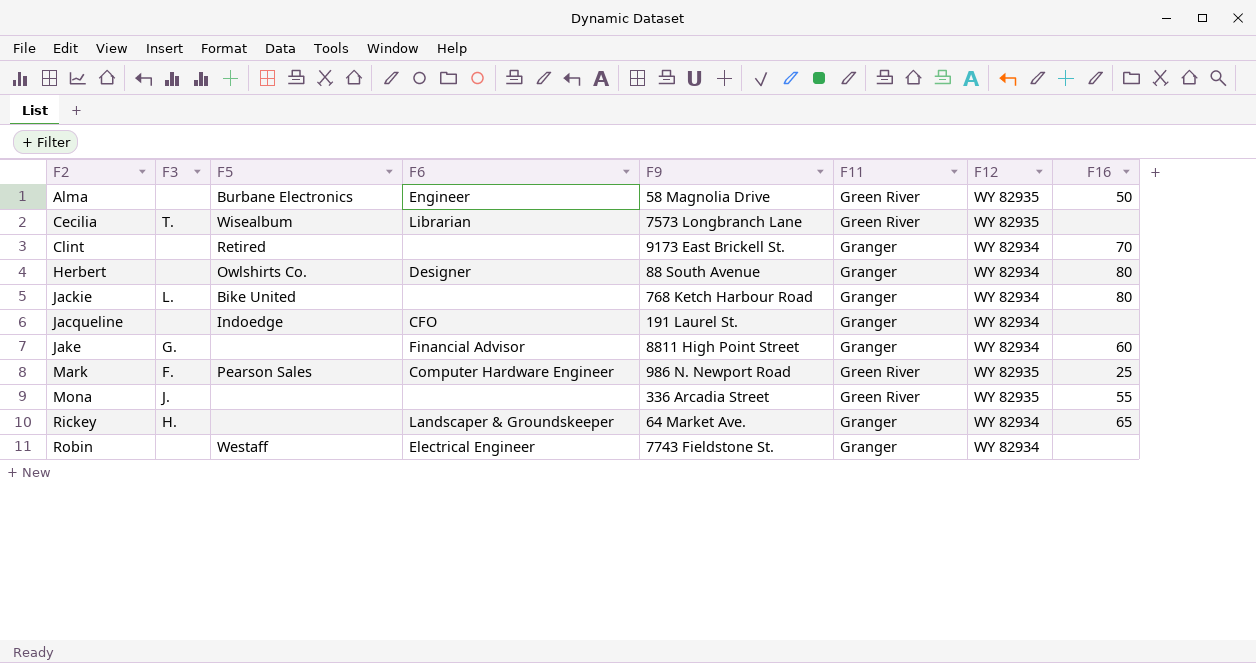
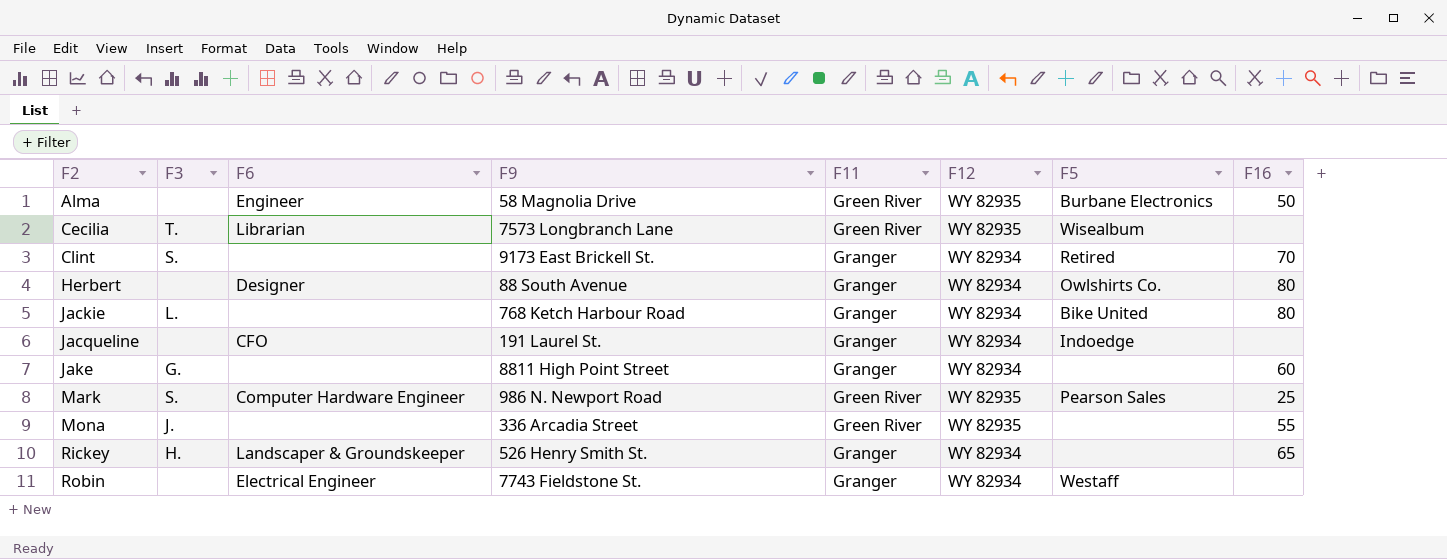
column F5 | position: 3 -> 7
Clint | F3: none -> S.
Jake | F6: Financial Advisor -> none
Mark | F3: F. -> S.
Rickey | F9: 64 Market Ave. -> 526 Henry Smith St.

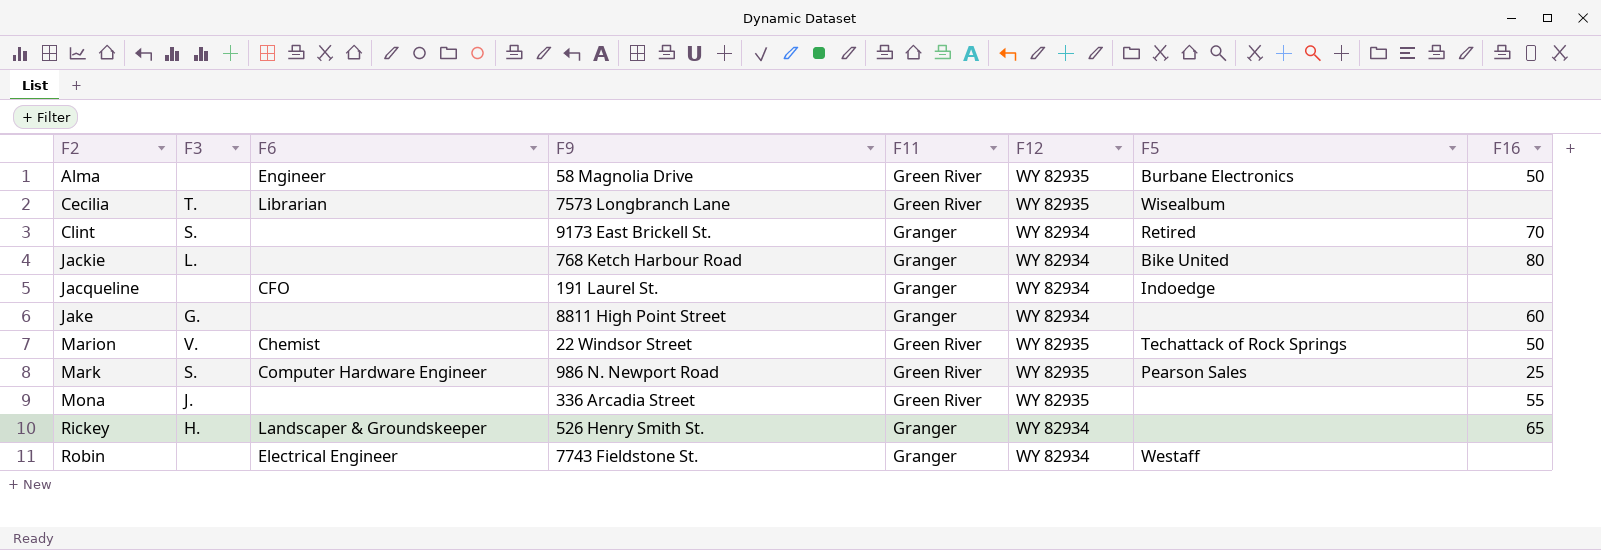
row Herbert: none | Designer | 88 South Avenue | Granger | WY 82934 | Owlshirts Co. | 80 -> none
row Marion: none -> V. | Chemist | 22 Windsor Street | Green River | WY 82935 | Techattack of Rock Springs | 50

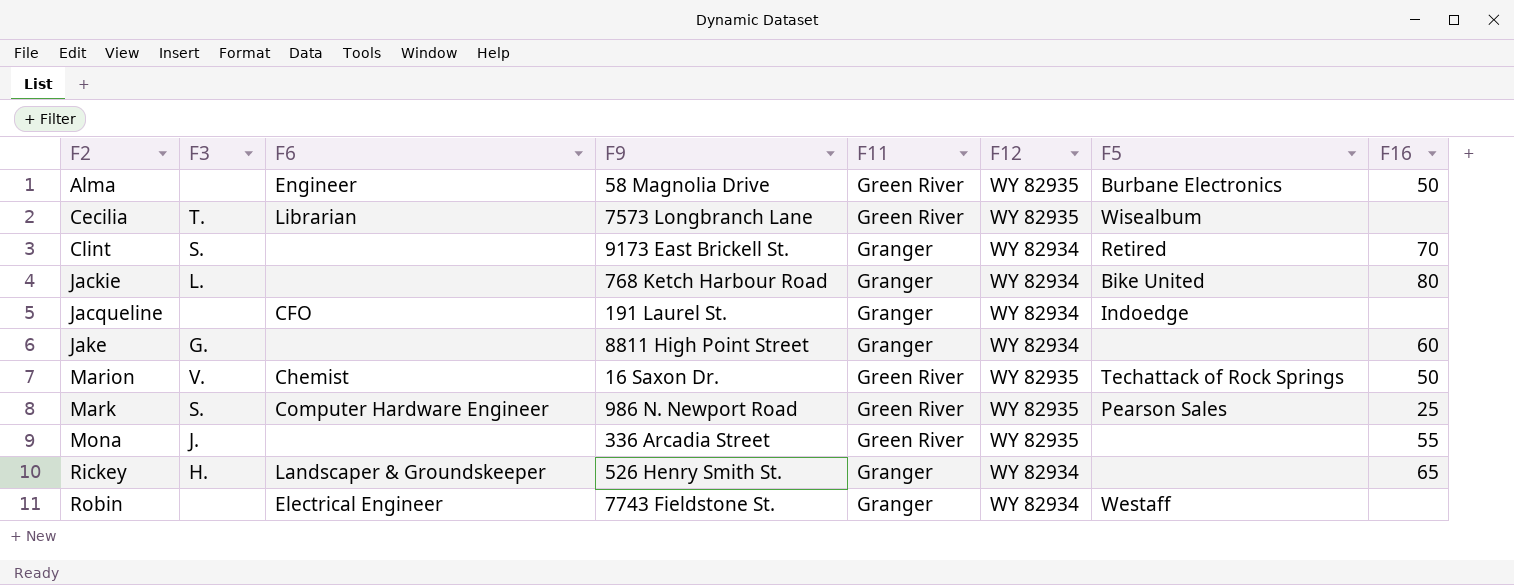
Marion | F9: 22 Windsor Street -> 16 Saxon Dr.

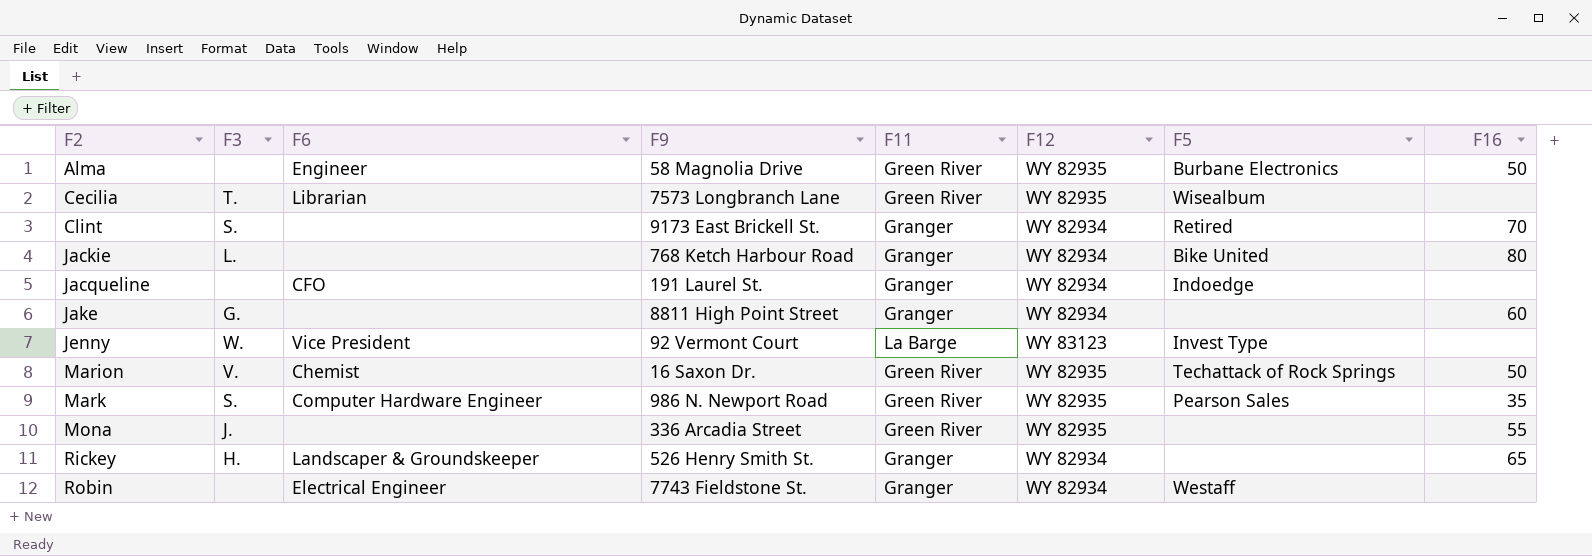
row Jenny: none -> W. | Vice President | 92 Vermont Court | La Barge | WY 83123 | Invest Type | none
Mark | F16: 25 -> 35

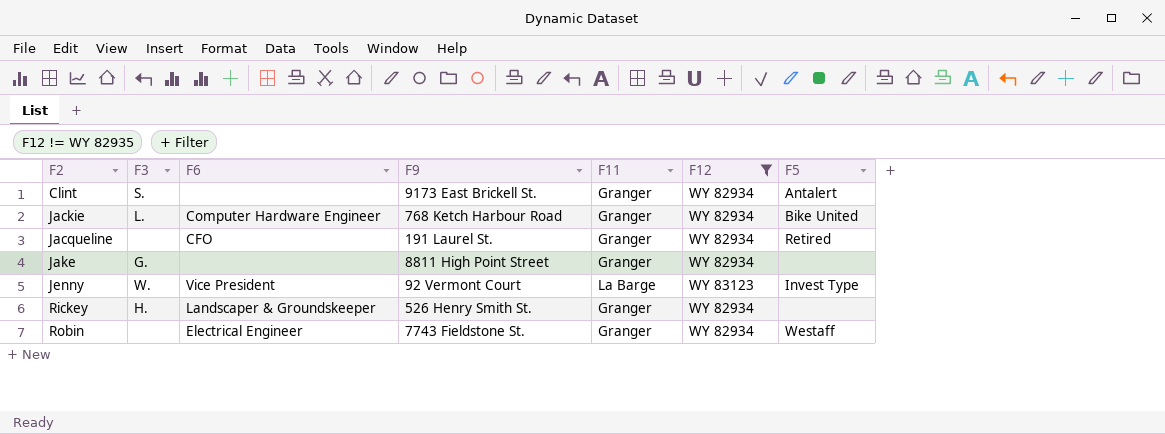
filter: none -> F12 != WY 82935
column F16 | position: 8 -> none
Clint | F5: Retired -> Antalert
Jackie | F6: none -> Computer Hardware Engineer
Jacqueline | F5: Indoedge -> Retired

